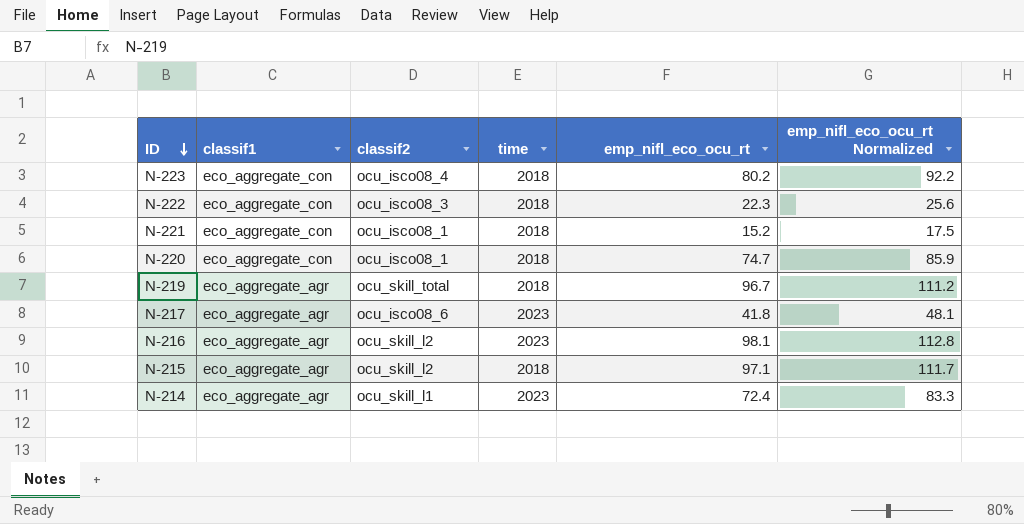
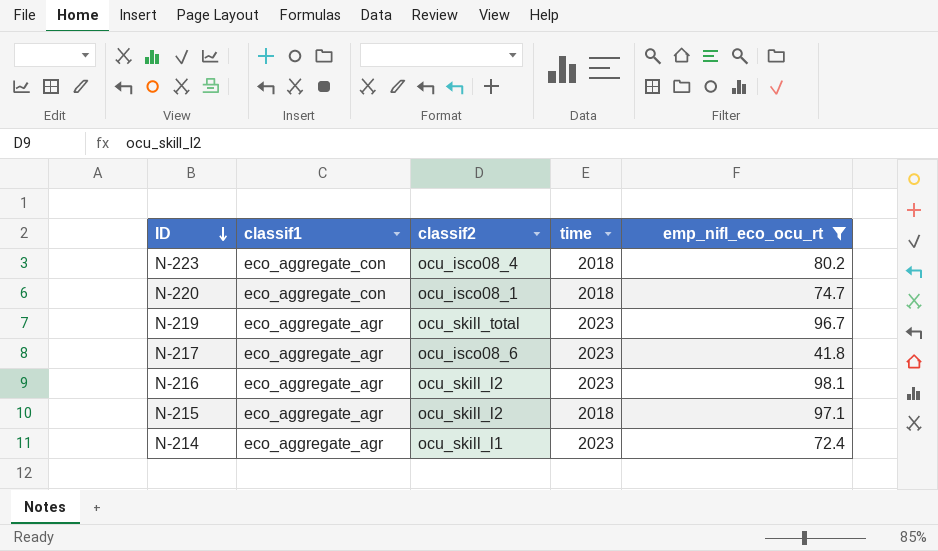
filter: none -> emp_nifl_eco_ocu_rt >= 41.8
column emp_nifl_eco_ocu_rt Normalized | formula: [emp_nifl_eco_ocu_rt] * 1.15 -> none
N-219 | time: 2018 -> 2023

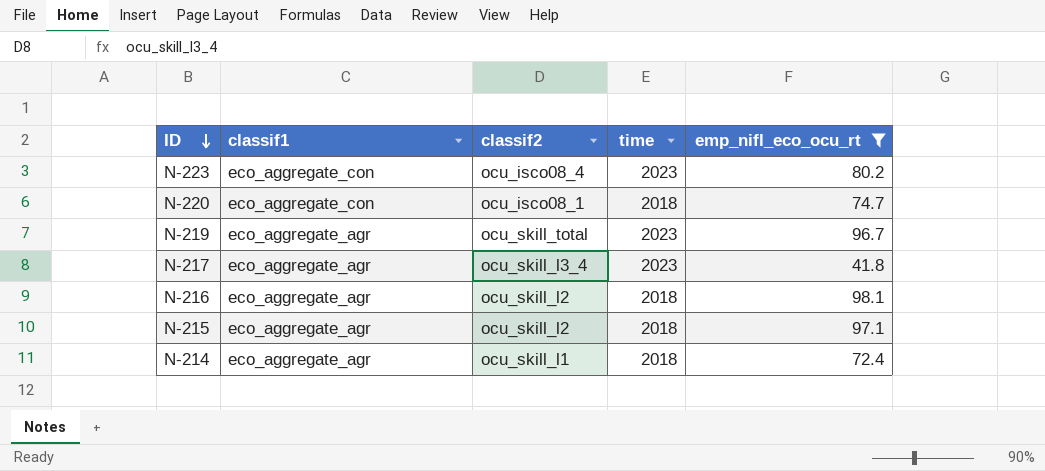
N-223 | time: 2018 -> 2023
N-217 | classif2: ocu_isco08_6 -> ocu_skill_l3_4
N-216 | time: 2023 -> 2018
N-214 | time: 2023 -> 2018

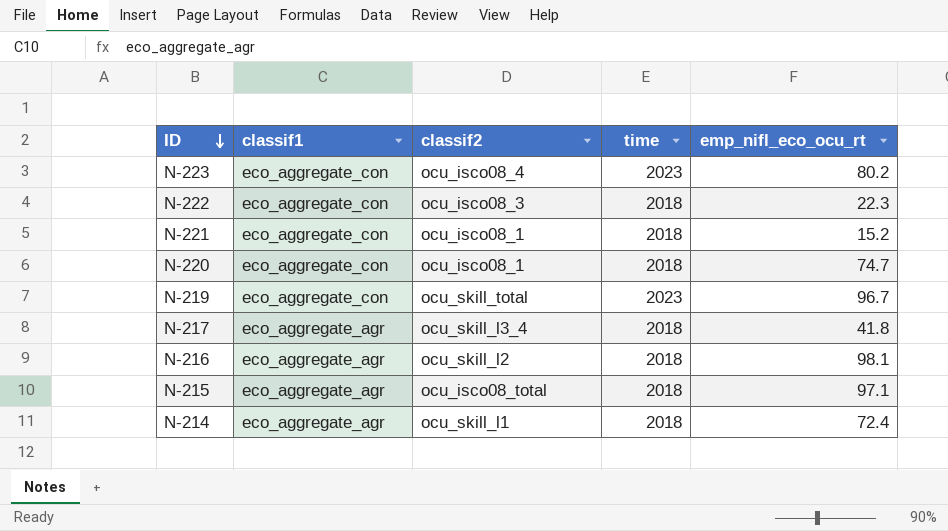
filter: emp_nifl_eco_ocu_rt >= 41.8 -> none
N-219 | classif1: eco_aggregate_agr -> eco_aggregate_con
N-217 | time: 2023 -> 2018
N-215 | classif2: ocu_skill_l2 -> ocu_isco08_total

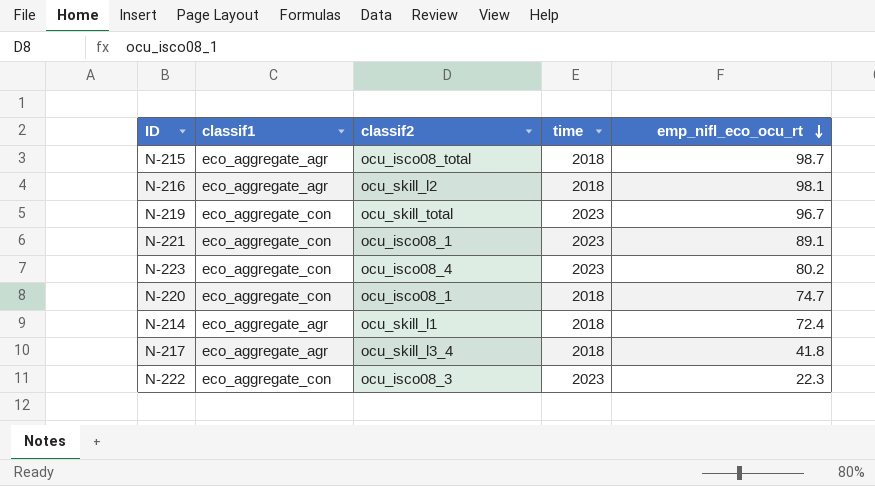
row order: ID descending -> emp_nifl_eco_ocu_rt descending
N-215 | emp_nifl_eco_ocu_rt: 97.1 -> 98.7
N-221 | time: 2018 -> 2023
N-221 | emp_nifl_eco_ocu_rt: 15.2 -> 89.1
N-222 | time: 2018 -> 2023

